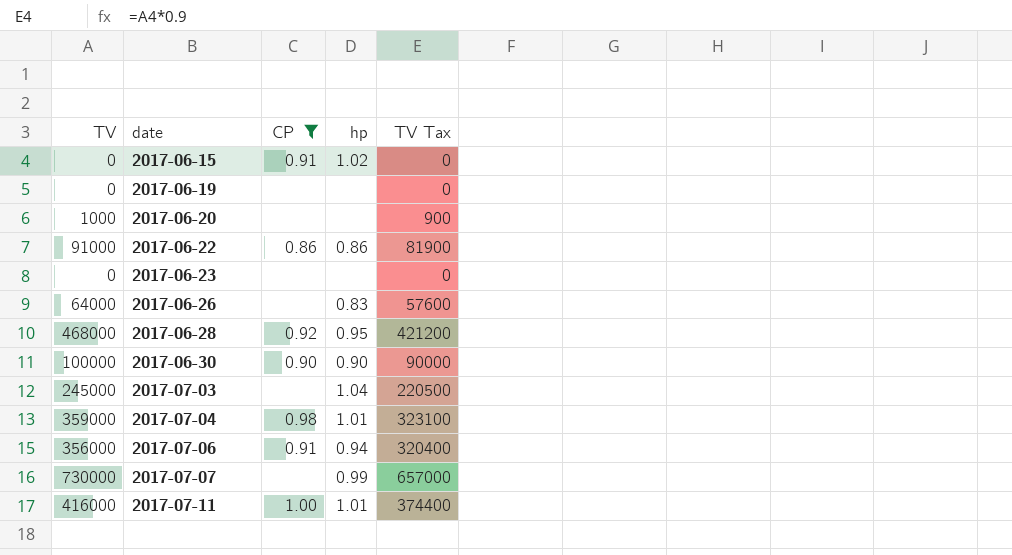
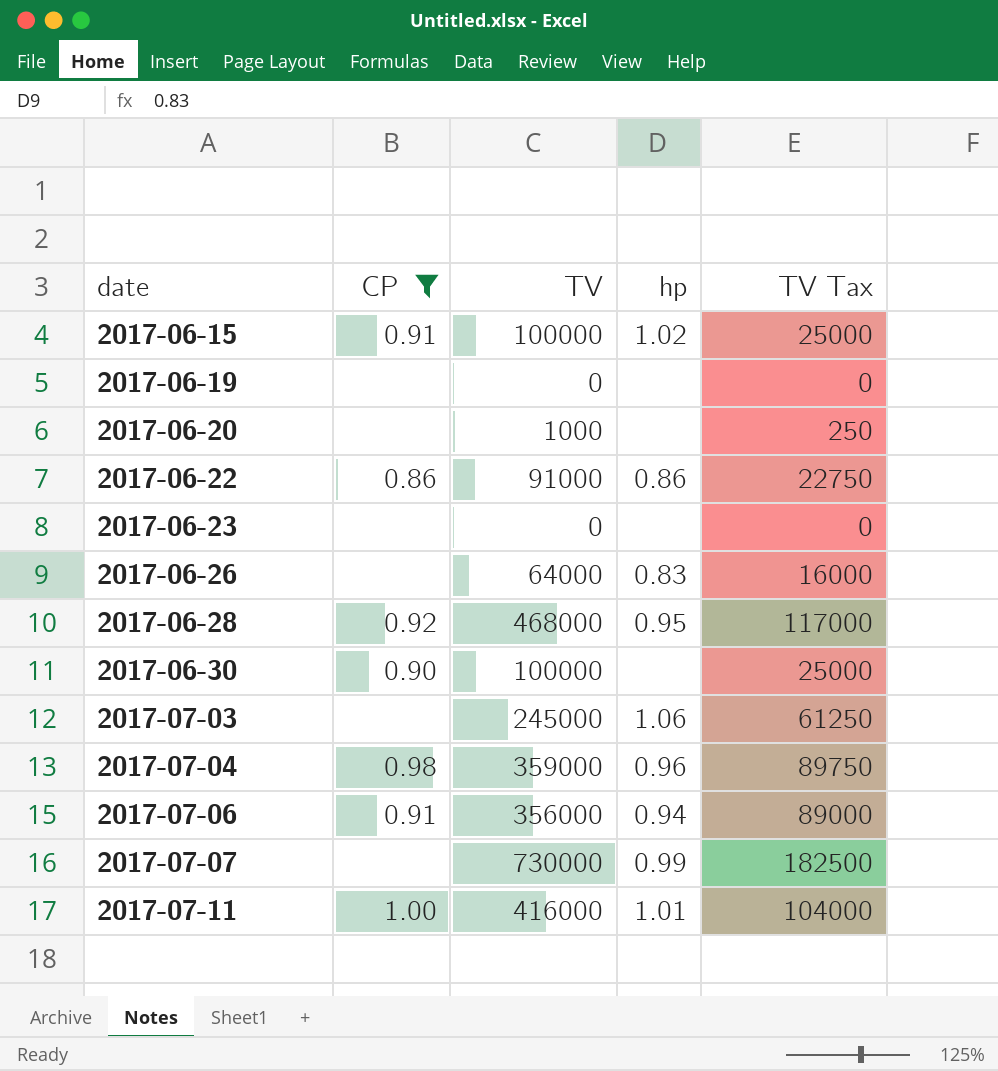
column TV | position: 1 -> 3
column TV Tax | formula: [TV] * 0.9 -> [TV] * 0.25
2017-06-15 | TV: 0 -> 100000
2017-06-30 | hp: 0.90 -> none
2017-07-03 | hp: 1.04 -> 1.06
2017-07-04 | hp: 1.01 -> 0.96

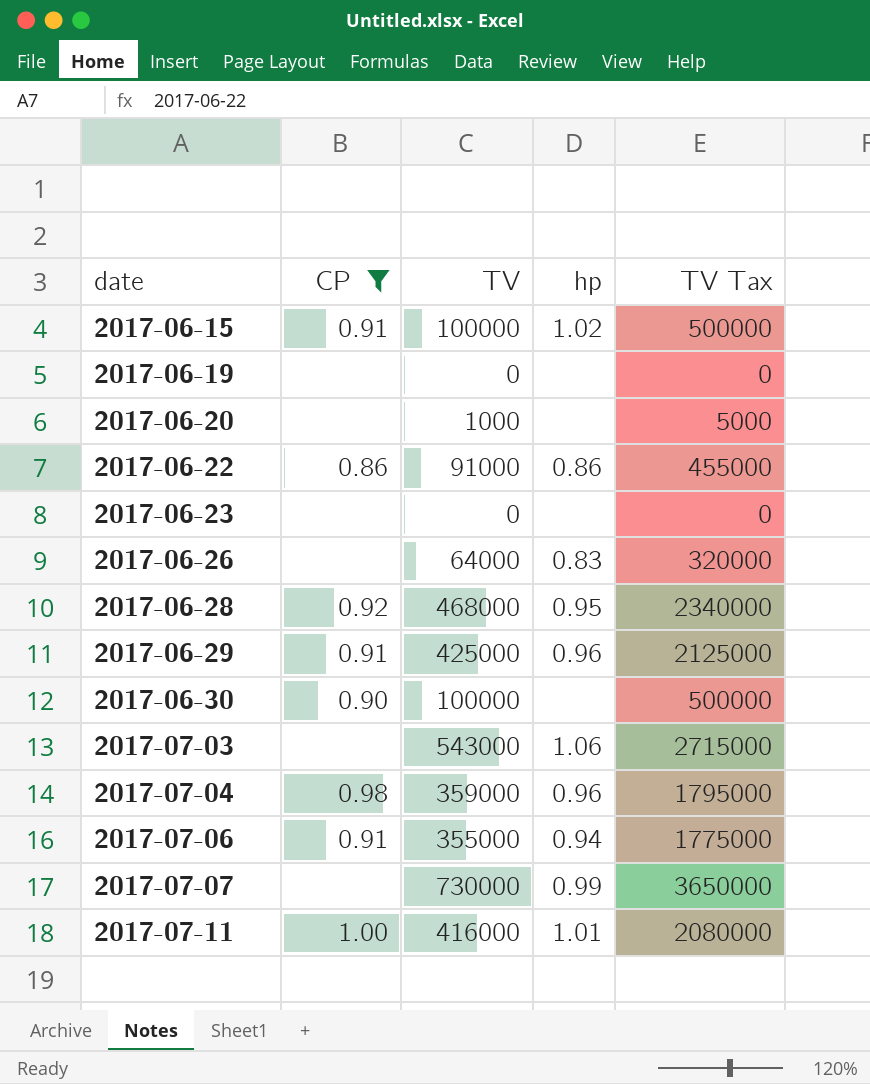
column TV Tax | formula: [TV] * 0.25 -> [TV] * 5
row 2017-06-29: none -> 0.91 | 425000 | 0.96 | 2125000
2017-07-03 | TV: 245000 -> 543000
2017-07-06 | TV: 356000 -> 355000

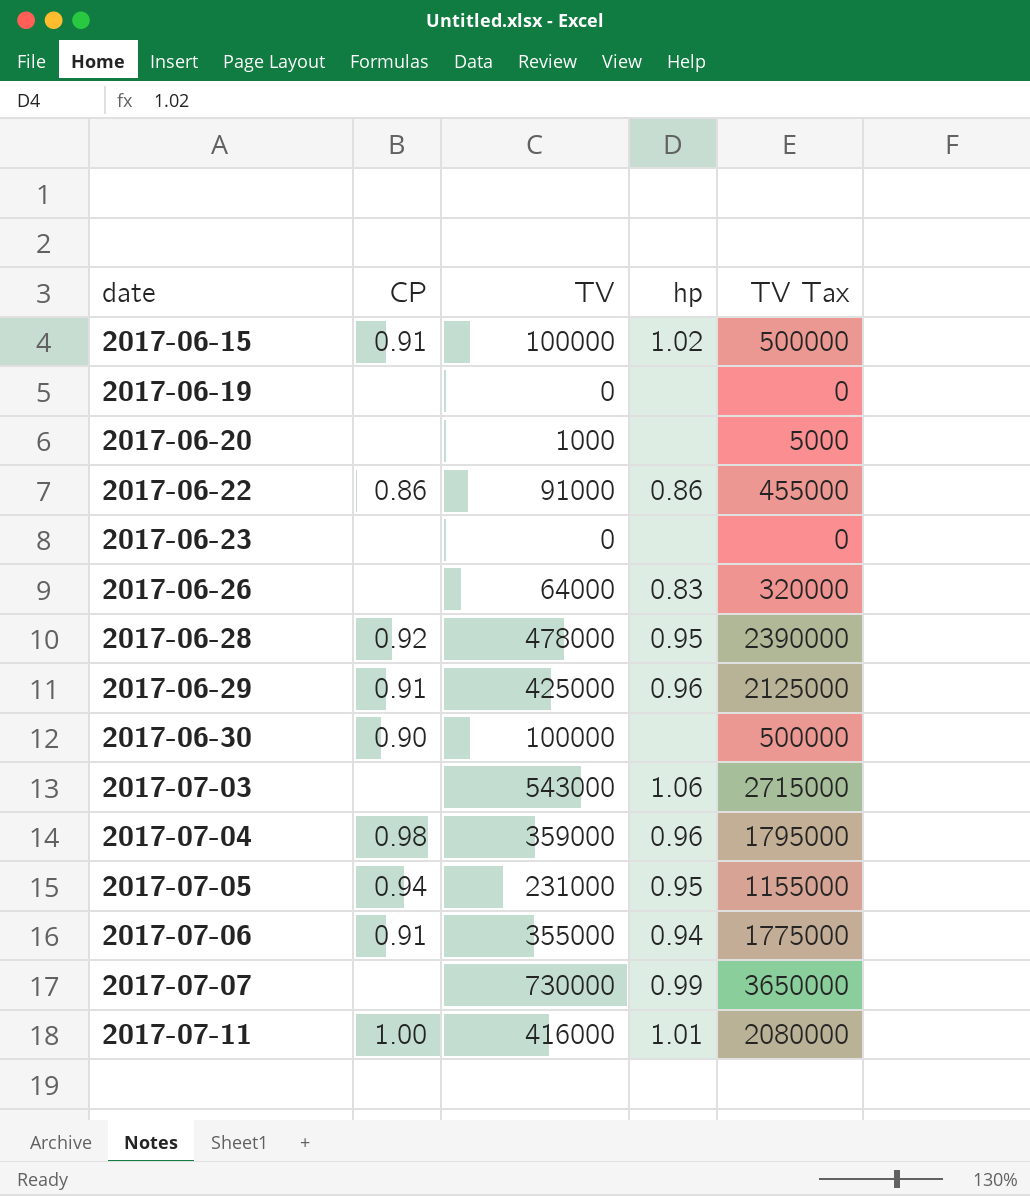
filter: CP != 0.94 -> none
2017-06-28 | TV: 468000 -> 478000
2017-06-28 | TV Tax: 2340000 -> 2390000

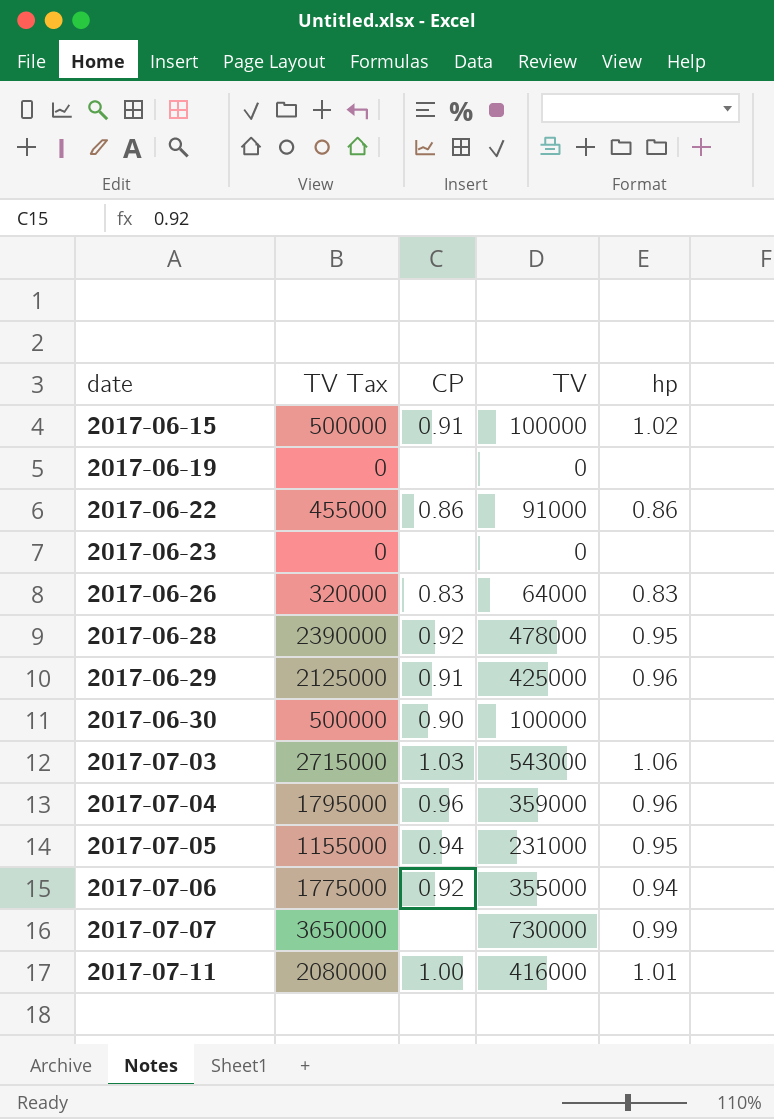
column TV Tax | position: 5 -> 2
row 2017-06-20: none | 1000 | none | 5000 -> none
2017-06-26 | CP: none -> 0.83
2017-07-03 | CP: none -> 1.03
2017-07-04 | CP: 0.98 -> 0.96
2017-07-06 | CP: 0.91 -> 0.92

